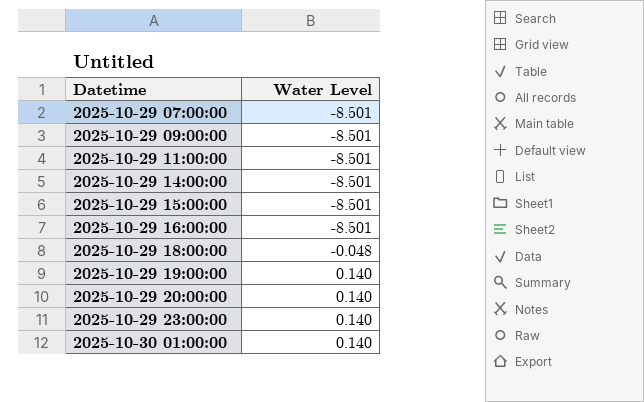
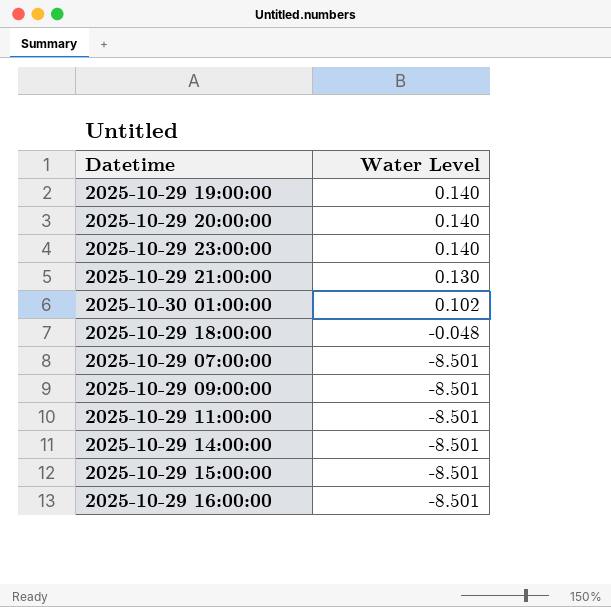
row order: Datetime ascending -> Water Level descending
row 2025-10-29 21:00:00: none -> 0.130
2025-10-30 01:00:00 | Water Level: 0.140 -> 0.102

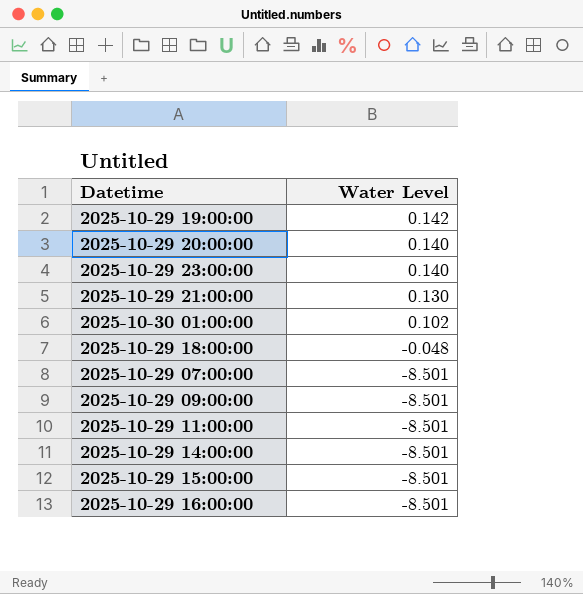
2025-10-29 19:00:00 | Water Level: 0.140 -> 0.142

